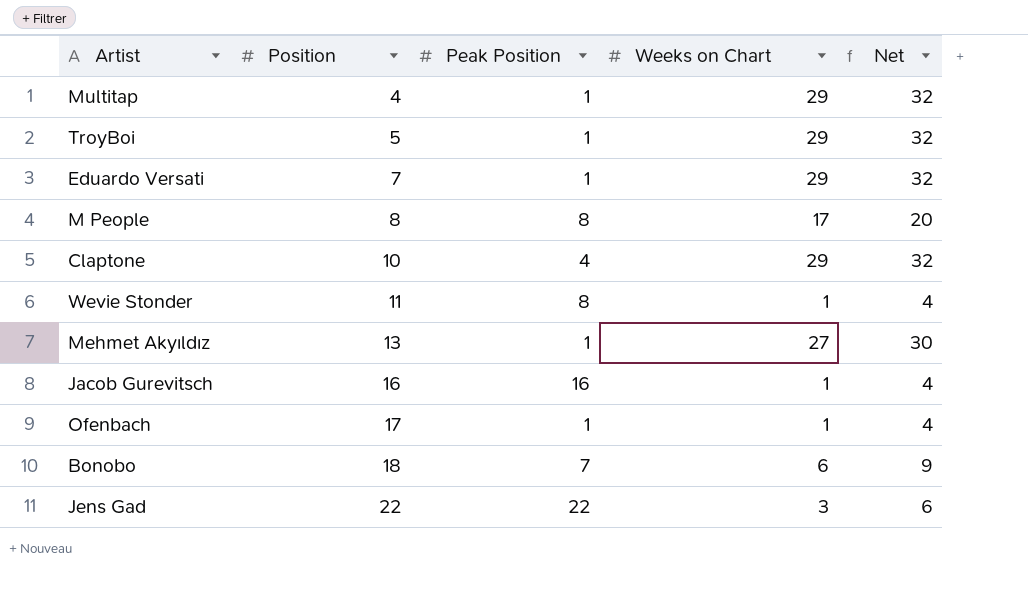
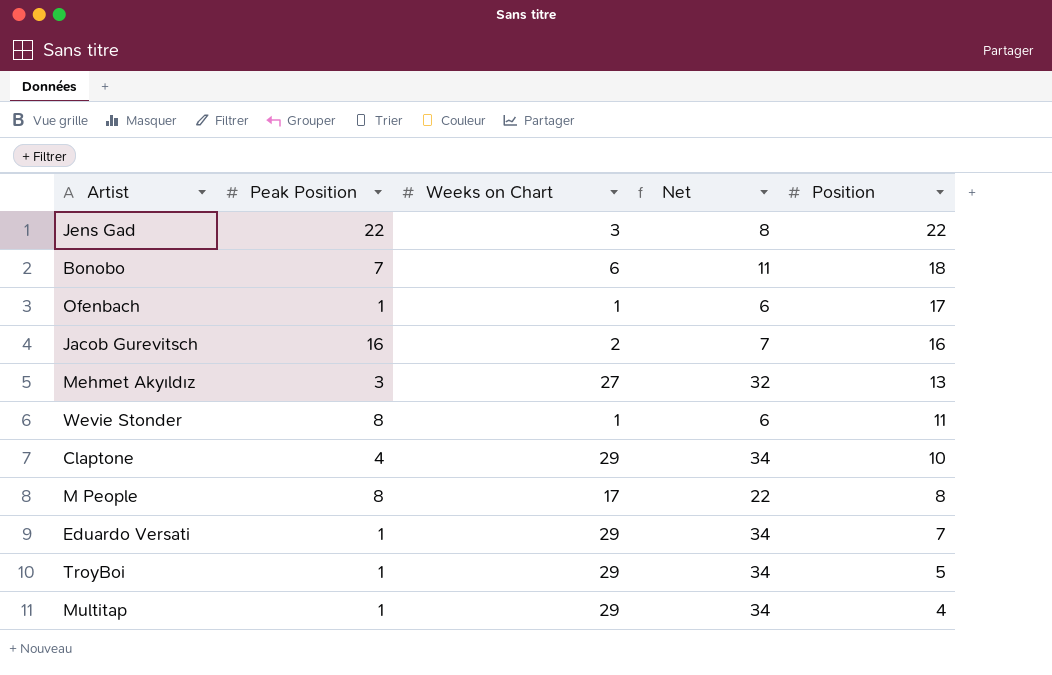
row order: Position ascending -> Position descending
column Net | formula: [Weeks on Chart] + 3 -> [Weeks on Chart] + 5
column Position | position: 2 -> 5
Jacob Gurevitsch | Weeks on Chart: 1 -> 2
Mehmet Akyıldız | Peak Position: 1 -> 3

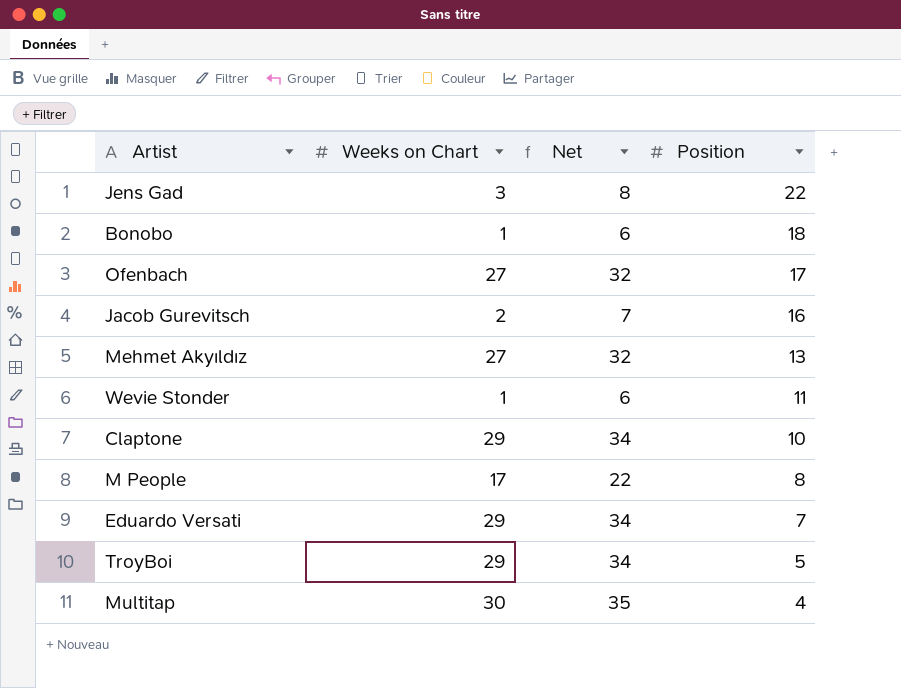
column Peak Position | position: 2 -> none
Bonobo | Weeks on Chart: 6 -> 1
Bonobo | Net: 11 -> 6
Ofenbach | Weeks on Chart: 1 -> 27
Ofenbach | Net: 6 -> 32
Multitap | Weeks on Chart: 29 -> 30
Multitap | Net: 34 -> 35

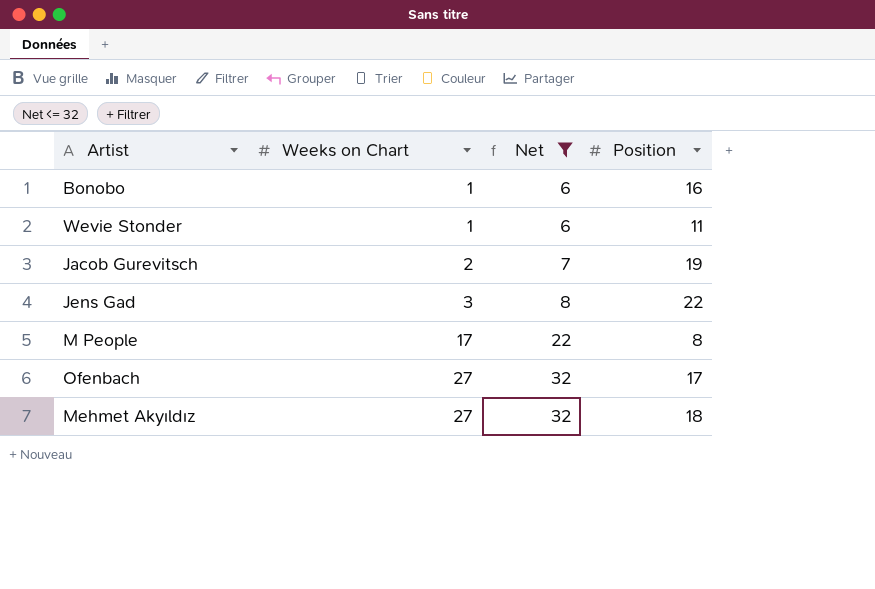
filter: none -> Net <= 32
row order: Position descending -> Weeks on Chart ascending
Bonobo | Position: 18 -> 16
Jacob Gurevitsch | Position: 16 -> 19
Mehmet Akyıldız | Position: 13 -> 18

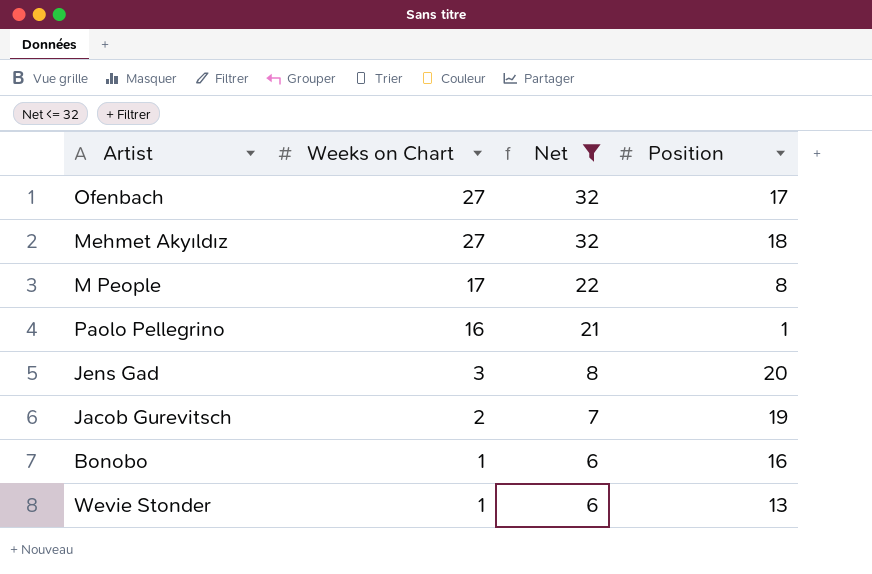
row order: Weeks on Chart ascending -> Weeks on Chart descending
row Paolo Pellegrino: none -> 16 | 21 | 1
Jens Gad | Position: 22 -> 20
Wevie Stonder | Position: 11 -> 13

